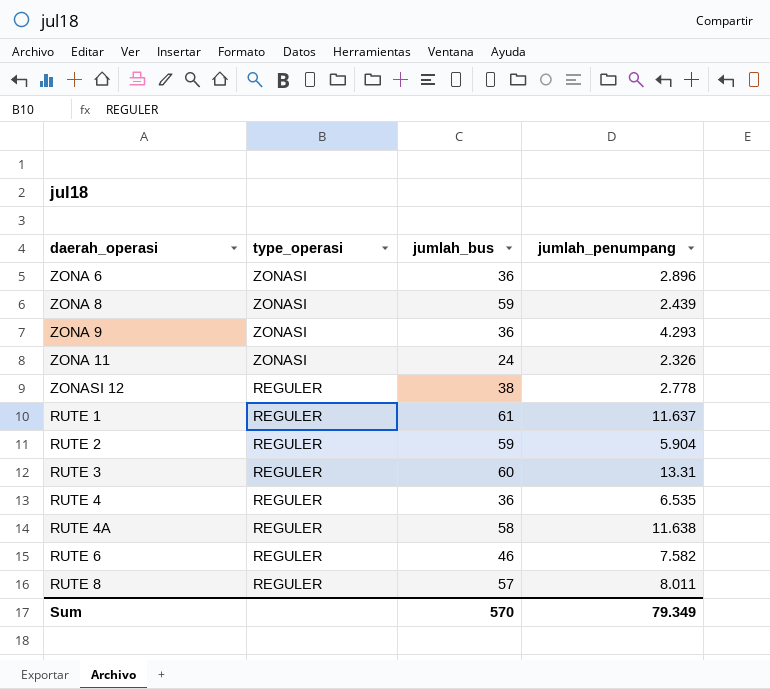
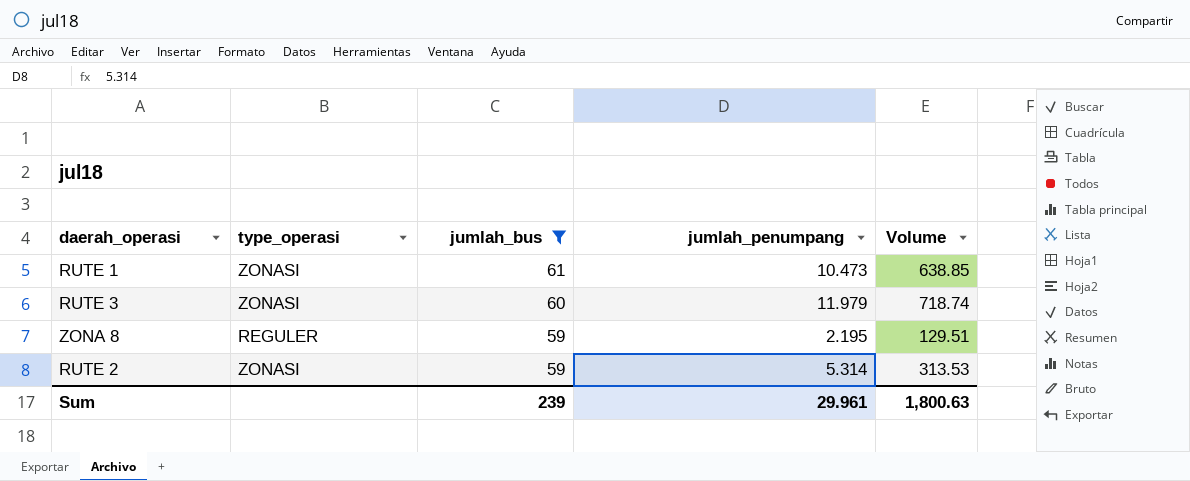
filter: none -> jumlah_bus >= 59
row order: type_operasi descending -> jumlah_bus descending
column Volume | formula: none -> [jumlah_bus] * [jumlah_penumpang]
RUTE 1 | type_operasi: REGULER -> ZONASI
RUTE 1 | jumlah_penumpang: 11.637 -> 10.473
RUTE 3 | type_operasi: REGULER -> ZONASI
RUTE 3 | jumlah_penumpang: 13.31 -> 11.979
ZONA 8 | type_operasi: ZONASI -> REGULER
ZONA 8 | jumlah_penumpang: 2.439 -> 2.195
RUTE 2 | type_operasi: REGULER -> ZONASI
RUTE 2 | jumlah_penumpang: 5.904 -> 5.314
Sum | jumlah_bus: 570 -> 239
Sum | jumlah_penumpang: 79.349 -> 29.961

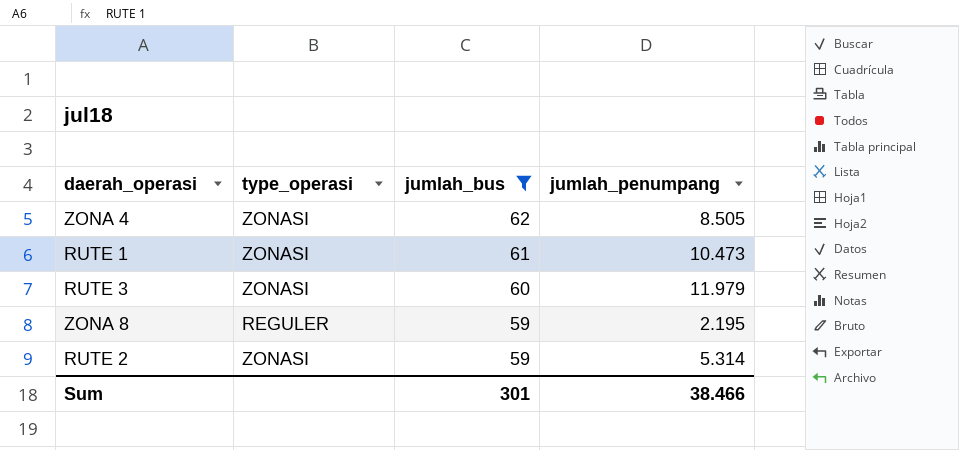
column Volume | formula: [jumlah_bus] * [jumlah_penumpang] -> none
row ZONA 4: none -> ZONASI | 62 | 8.505
Sum | jumlah_bus: 239 -> 301
Sum | jumlah_penumpang: 29.961 -> 38.466

